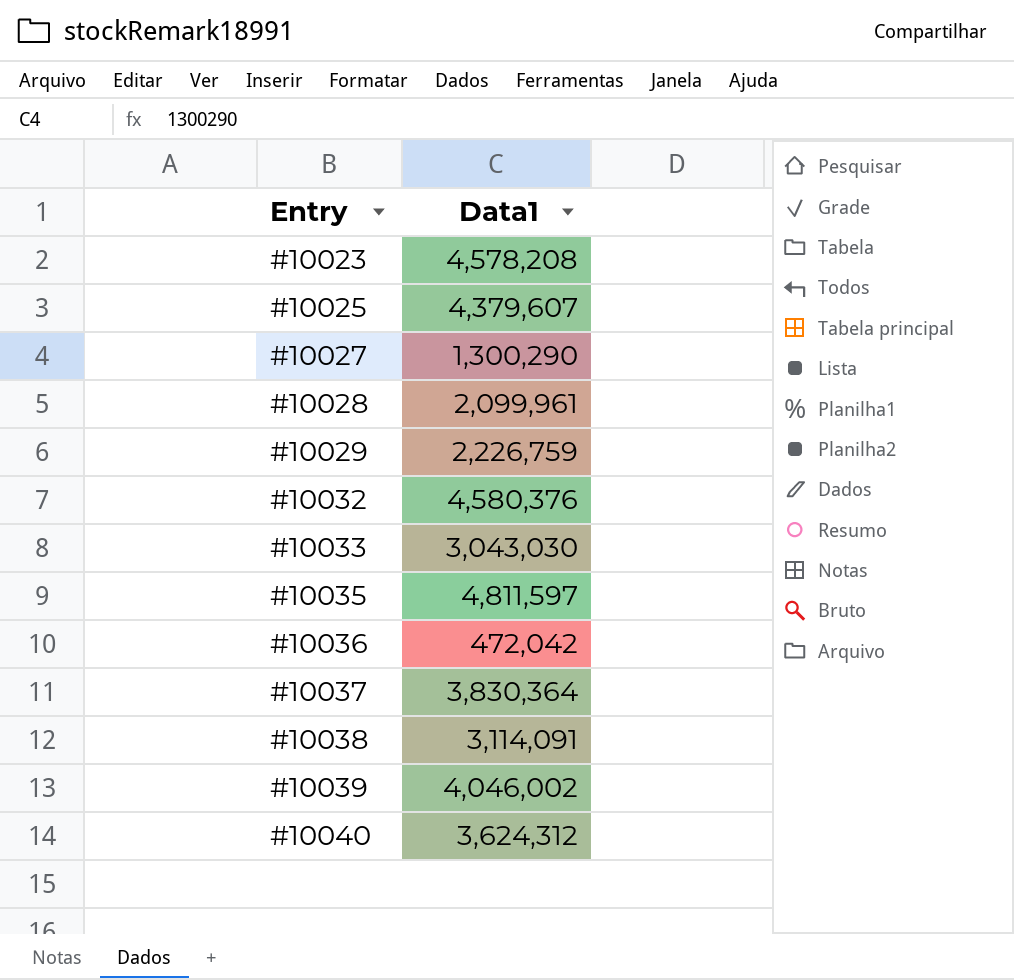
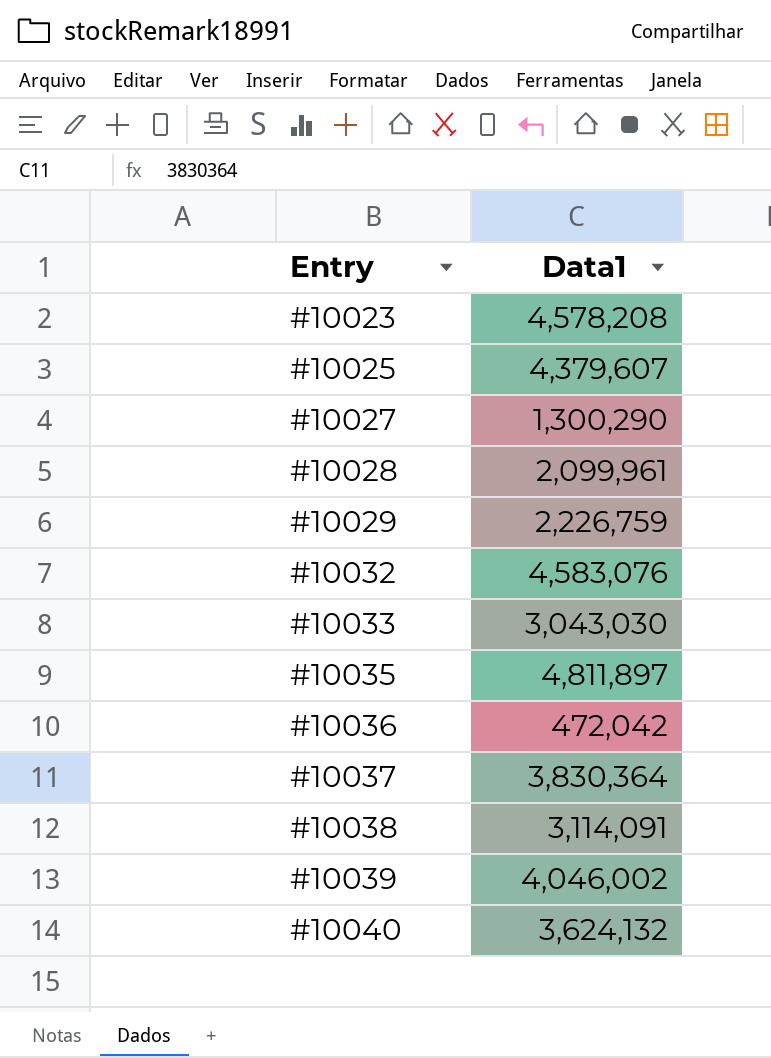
#10032 | Data1: 4,580,376 -> 4,583,076
#10035 | Data1: 4,811,597 -> 4,811,897
#10040 | Data1: 3,624,312 -> 3,624,132

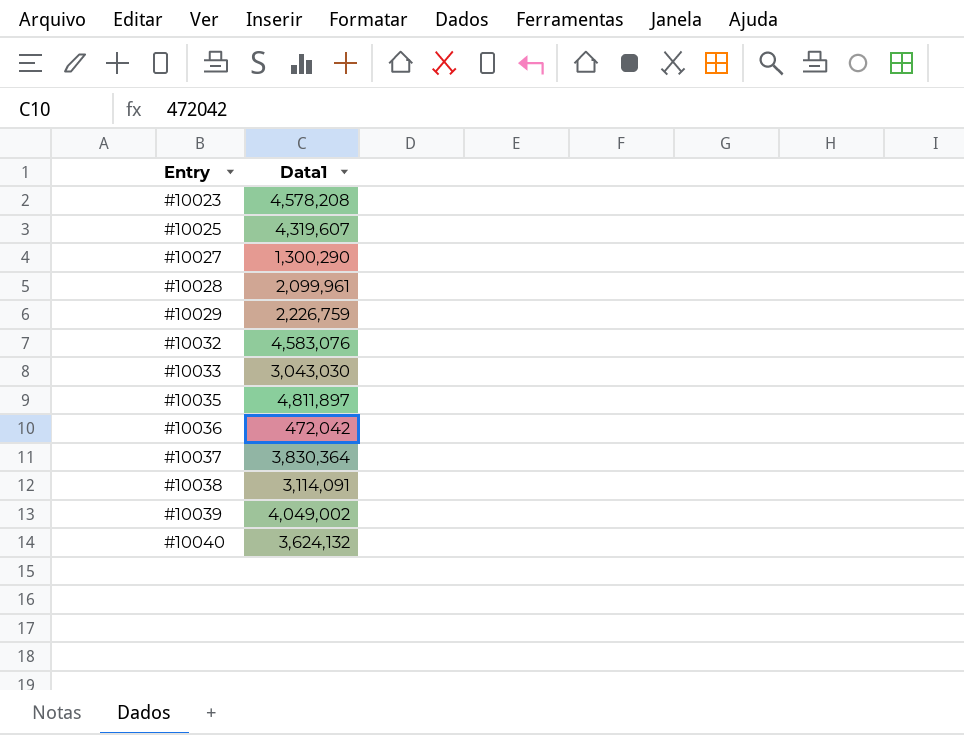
#10025 | Data1: 4,379,607 -> 4,319,607
#10039 | Data1: 4,046,002 -> 4,049,002

